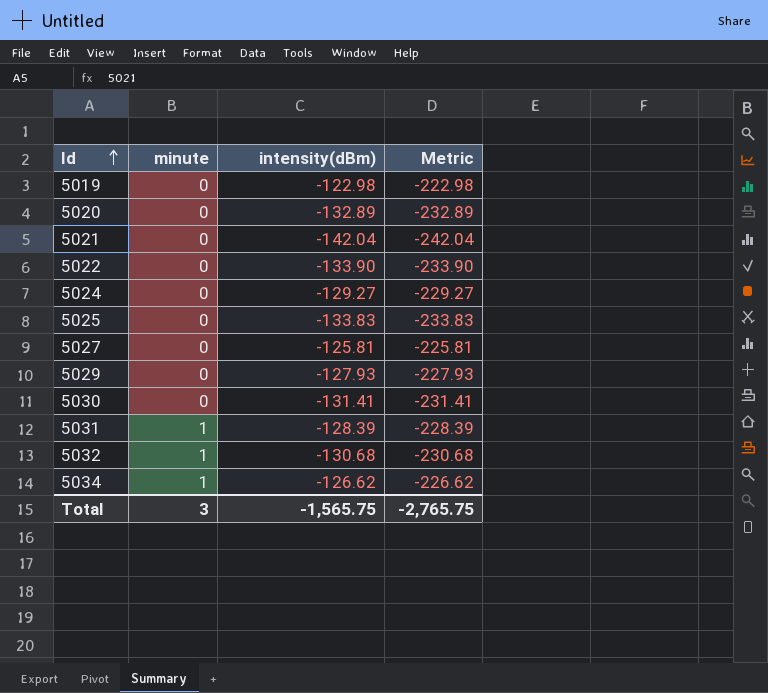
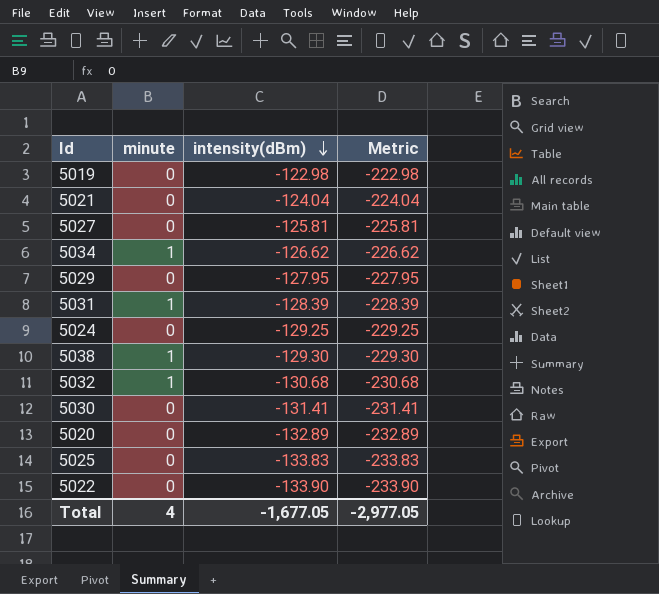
row order: Id ascending -> intensity(dBm) descending
5021 | intensity(dBm): -142.04 -> -124.04
5021 | Metric: -242.04 -> -224.04
5029 | intensity(dBm): -127.93 -> -127.95
5029 | Metric: -227.93 -> -227.95
5024 | intensity(dBm): -129.27 -> -129.25
5024 | Metric: -229.27 -> -229.25
row 5038: none -> 1 | -129.30 | -229.30
Total | minute: 3 -> 4
Total | intensity(dBm): -1,565.75 -> -1,677.05
Total | Metric: -2,765.75 -> -2,977.05

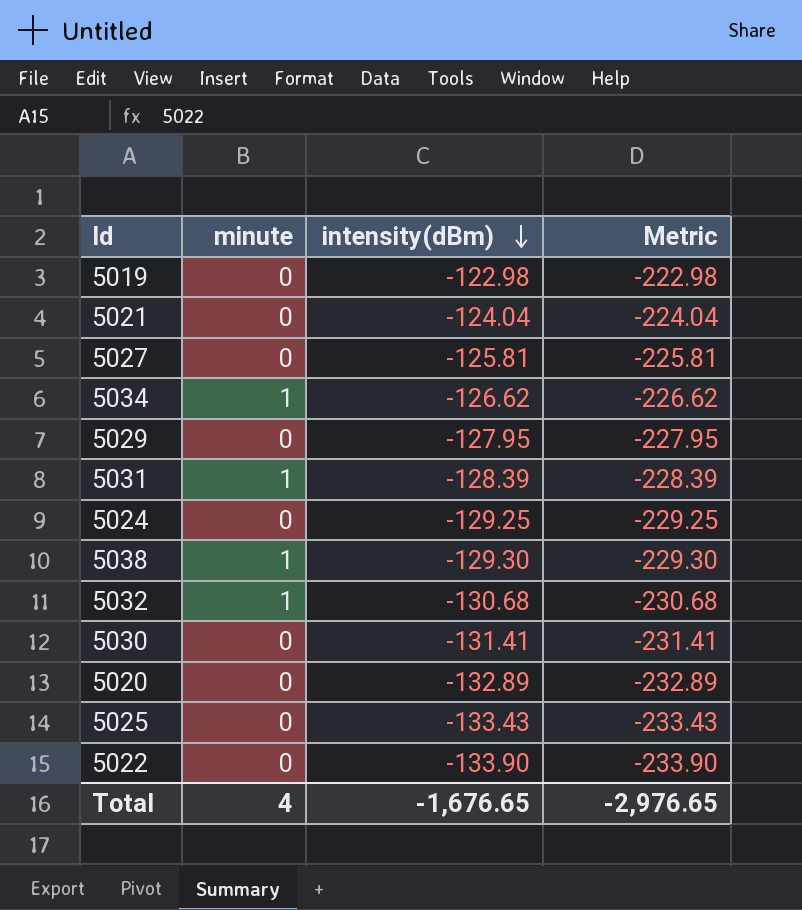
5025 | intensity(dBm): -133.83 -> -133.43
5025 | Metric: -233.83 -> -233.43
Total | intensity(dBm): -1,677.05 -> -1,676.65
Total | Metric: -2,977.05 -> -2,976.65

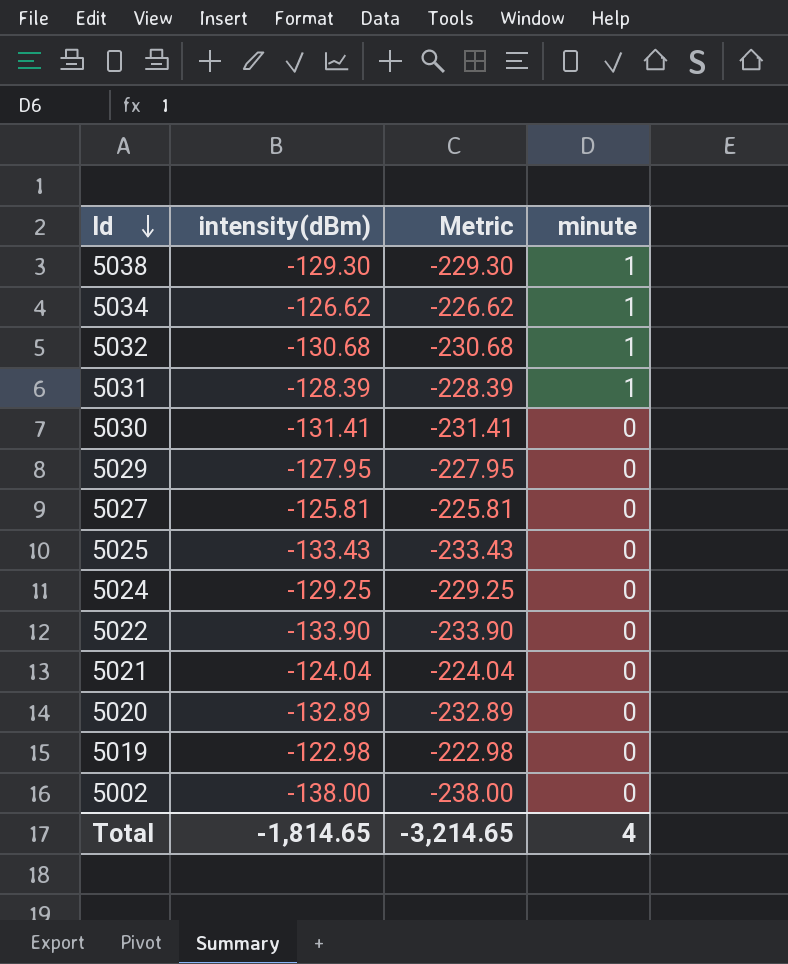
row order: intensity(dBm) descending -> Id descending
column minute | position: 2 -> 4
row 5002: none -> -138.00 | -238.00 | 0
Total | intensity(dBm): -1,676.65 -> -1,814.65
Total | Metric: -2,976.65 -> -3,214.65

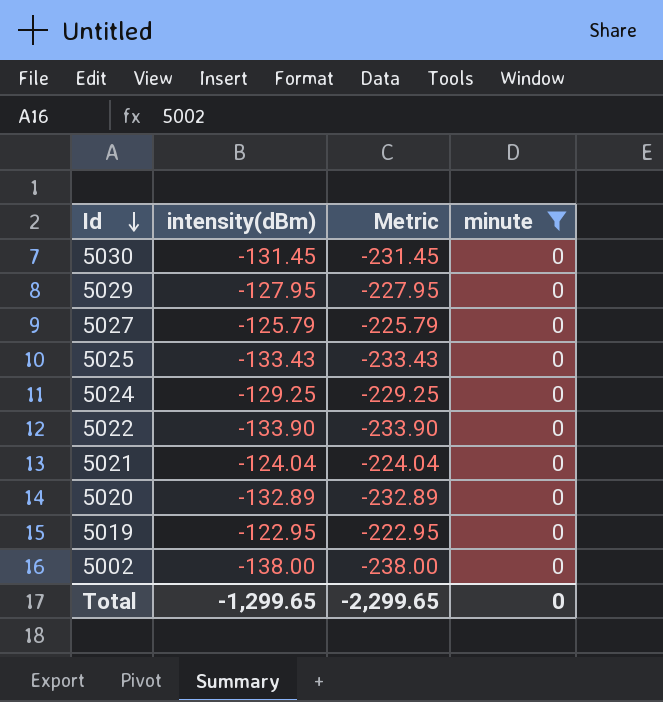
filter: none -> minute = 0
5030 | intensity(dBm): -131.41 -> -131.45
5030 | Metric: -231.41 -> -231.45
5027 | intensity(dBm): -125.81 -> -125.79
5027 | Metric: -225.81 -> -225.79
5019 | intensity(dBm): -122.98 -> -122.95
5019 | Metric: -222.98 -> -222.95
Total | intensity(dBm): -1,814.65 -> -1,299.65
Total | Metric: -3,214.65 -> -2,299.65
Total | minute: 4 -> 0

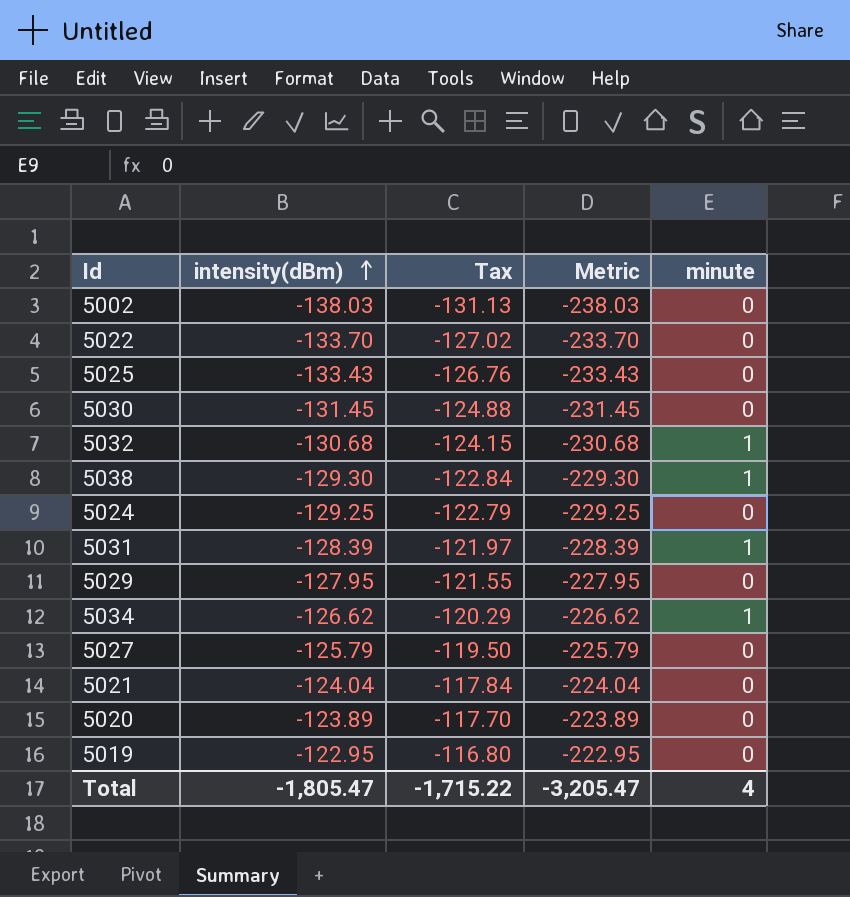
filter: minute = 0 -> none
row order: Id descending -> intensity(dBm) ascending
column Tax | formula: none -> [intensity(dBm)] * 0.95
5002 | intensity(dBm): -138.00 -> -138.03
5002 | Metric: -238.00 -> -238.03
5022 | intensity(dBm): -133.90 -> -133.70
5022 | Metric: -233.90 -> -233.70
5020 | intensity(dBm): -132.89 -> -123.89
5020 | Metric: -232.89 -> -223.89
Total | intensity(dBm): -1,299.65 -> -1,805.47
Total | Metric: -2,299.65 -> -3,205.47
Total | minute: 0 -> 4

